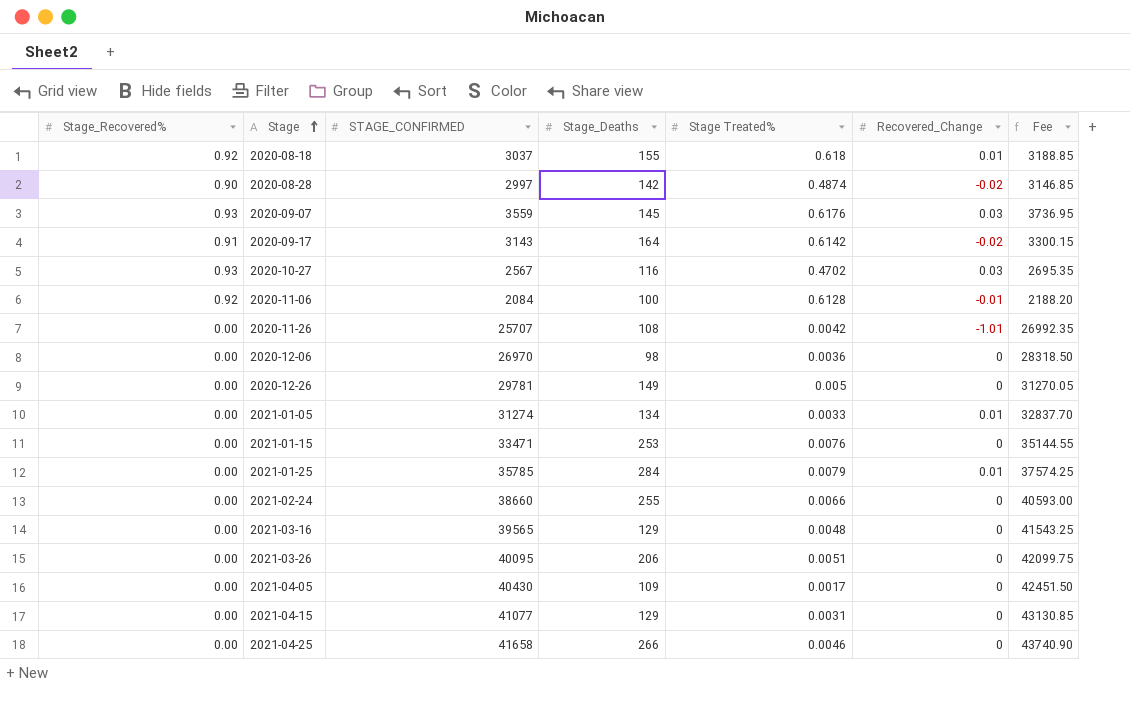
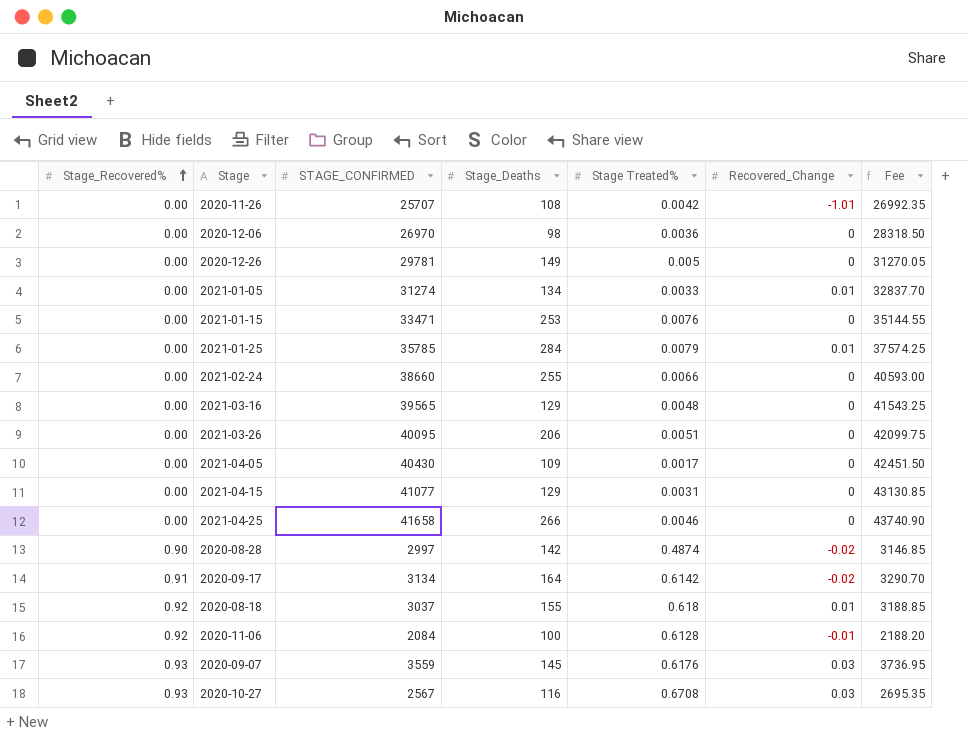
row order: Stage ascending -> Stage_Recovered% ascending
2020-09-17 | STAGE_CONFIRMED: 3143 -> 3134
2020-09-17 | Fee: 3300.15 -> 3290.70
2020-10-27 | Stage Treated%: 0.4702 -> 0.6708

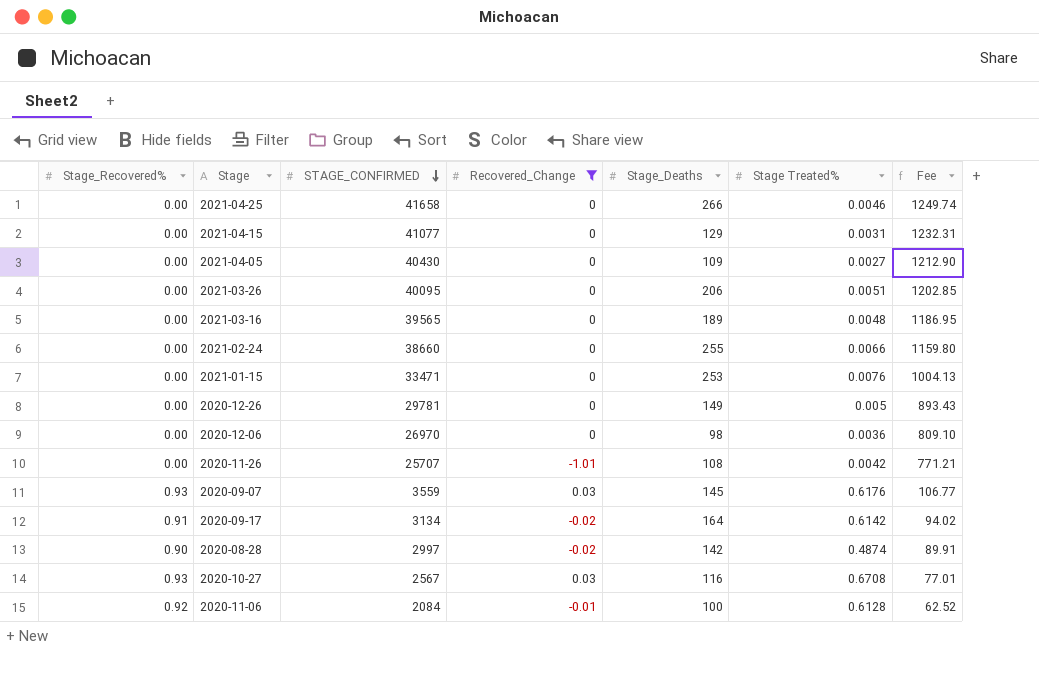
filter: none -> Recovered_Change != 0.01
row order: Stage_Recovered% ascending -> STAGE_CONFIRMED descending
column Recovered_Change | position: 6 -> 4
column Fee | formula: [STAGE_CONFIRMED] * 1.05 -> [STAGE_CONFIRMED] * 0.03
2021-04-05 | Stage Treated%: 0.0017 -> 0.0027
2021-03-16 | Stage_Deaths: 129 -> 189

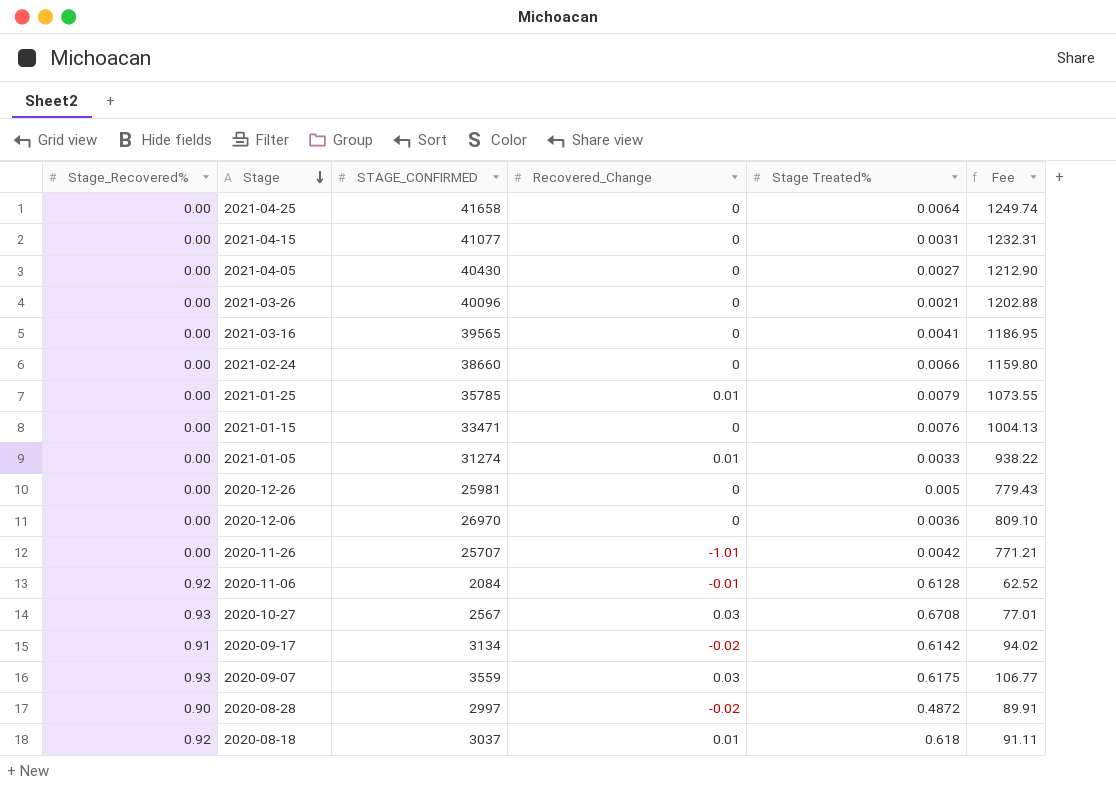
filter: Recovered_Change != 0.01 -> none
row order: STAGE_CONFIRMED descending -> Stage descending
column Stage_Deaths | position: 5 -> none
2021-04-25 | Stage Treated%: 0.0046 -> 0.0064
2021-03-26 | STAGE_CONFIRMED: 40095 -> 40096
2021-03-26 | Stage Treated%: 0.0051 -> 0.0021
2021-03-26 | Fee: 1202.85 -> 1202.88
2021-03-16 | Stage Treated%: 0.0048 -> 0.0041
2020-12-26 | STAGE_CONFIRMED: 29781 -> 25981
2020-12-26 | Fee: 893.43 -> 779.43
2020-09-07 | Stage Treated%: 0.6176 -> 0.6175
2020-08-28 | Stage Treated%: 0.4874 -> 0.4872

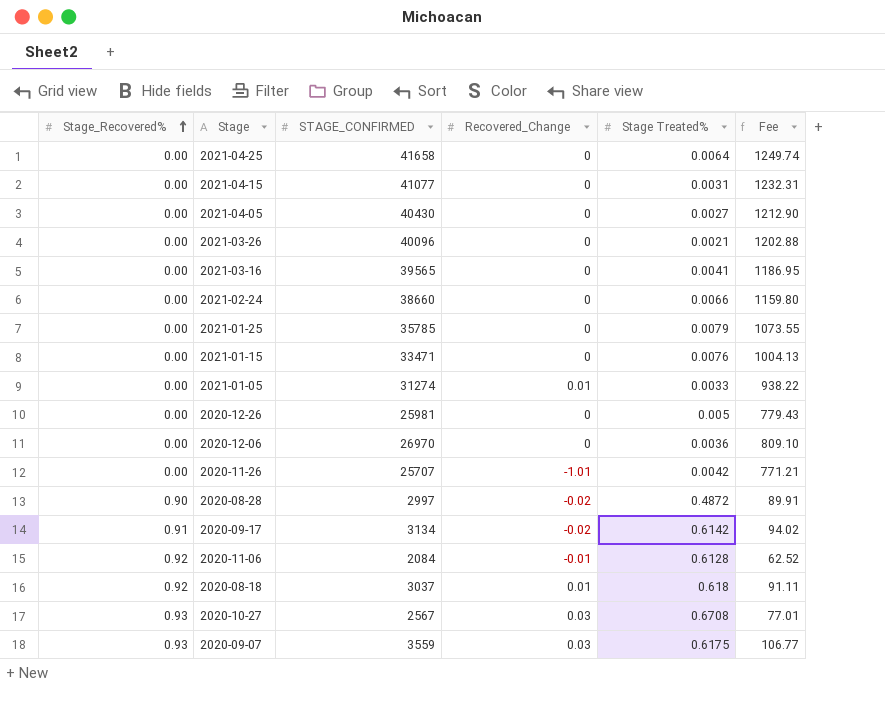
row order: Stage descending -> Stage_Recovered% ascending
2021-01-25 | Recovered_Change: 0.01 -> 0

